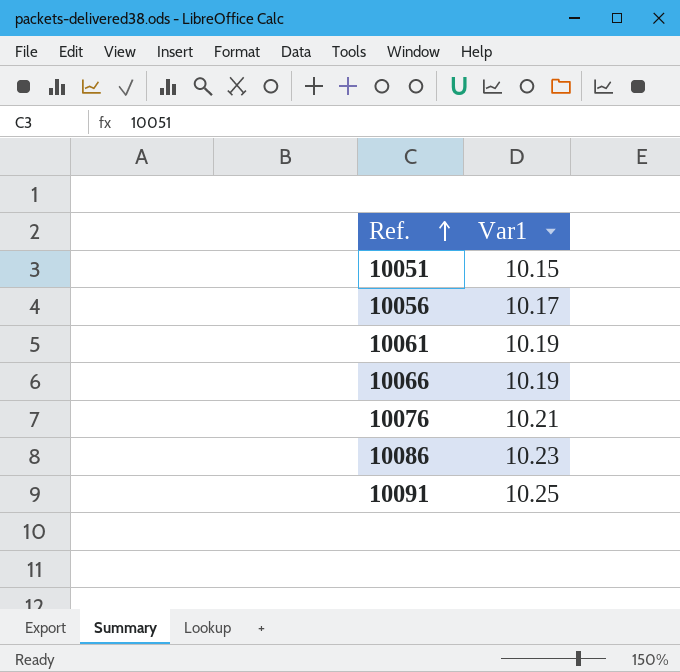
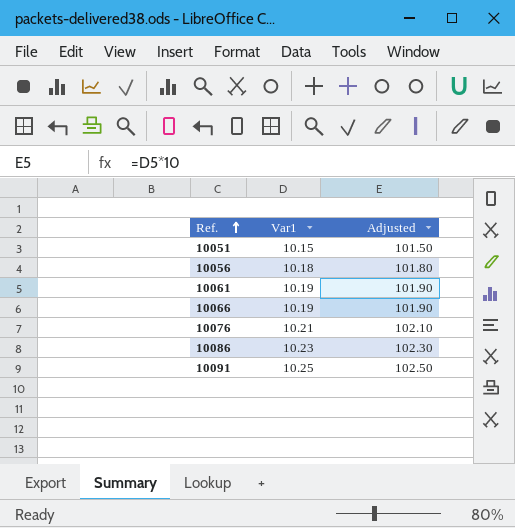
column Adjusted | formula: none -> [Var1] * 10
10056 | Var1: 10.17 -> 10.18

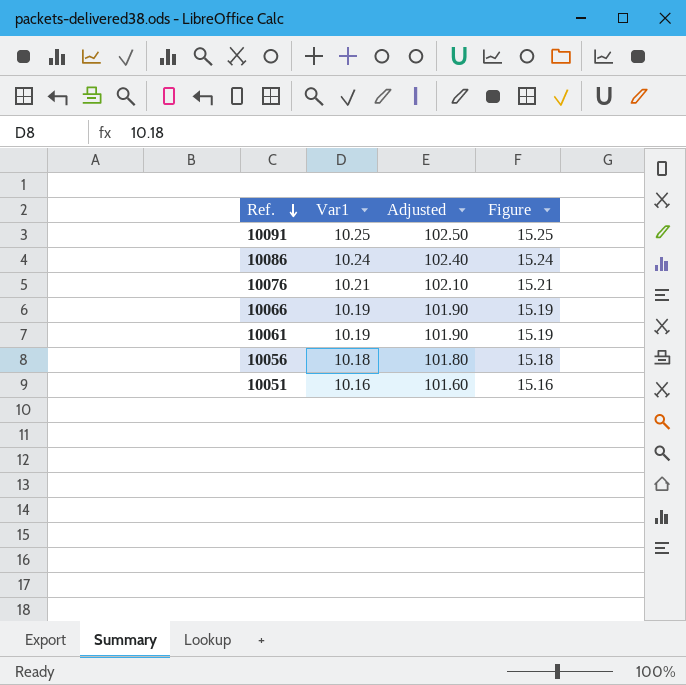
row order: Ref. ascending -> Ref. descending
column Figure | formula: none -> [Var1] + 5
10086 | Var1: 10.23 -> 10.24
10086 | Adjusted: 102.30 -> 102.40
10051 | Var1: 10.15 -> 10.16
10051 | Adjusted: 101.50 -> 101.60

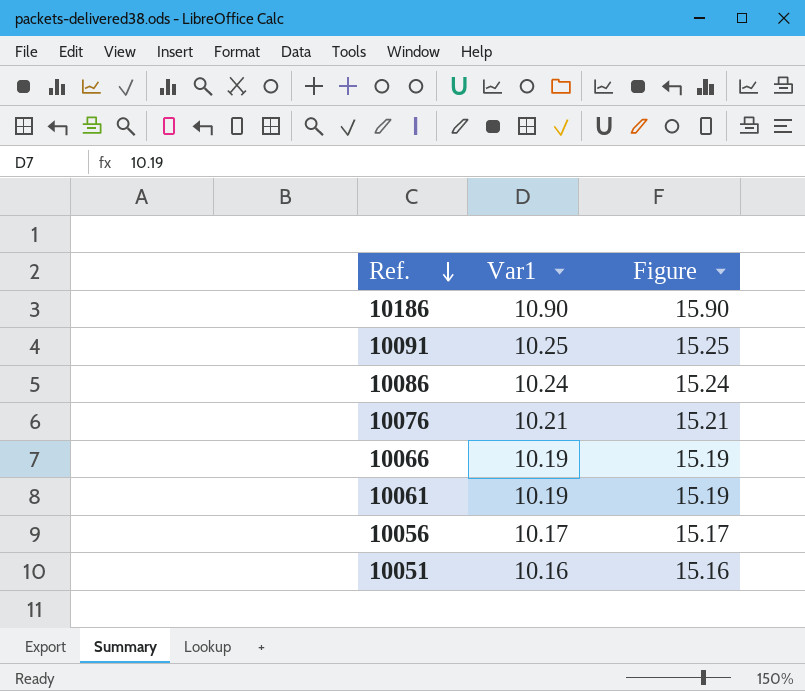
column Adjusted | formula: [Var1] * 10 -> none
row 10186: none -> 10.90 | 15.90
10056 | Var1: 10.18 -> 10.17
10056 | Figure: 15.18 -> 15.17

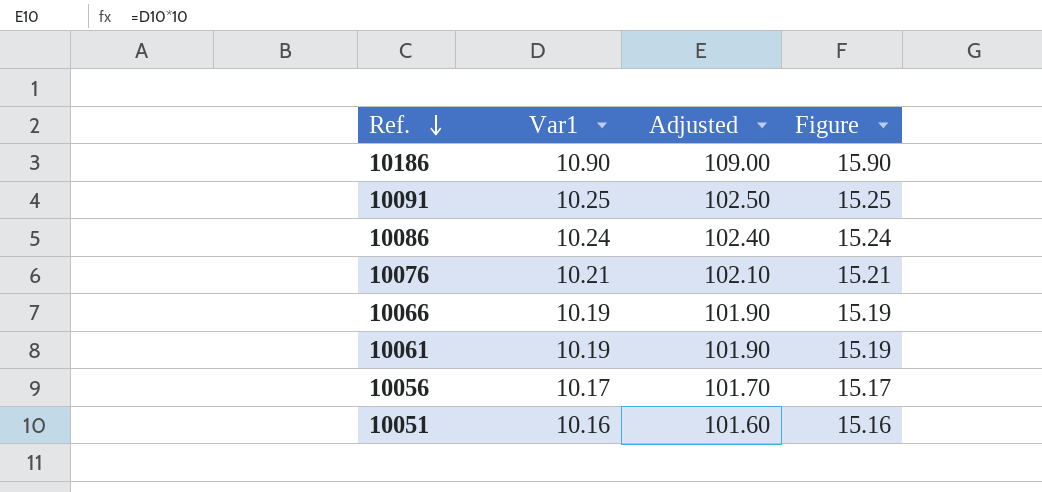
column Adjusted | formula: none -> [Var1] * 10

